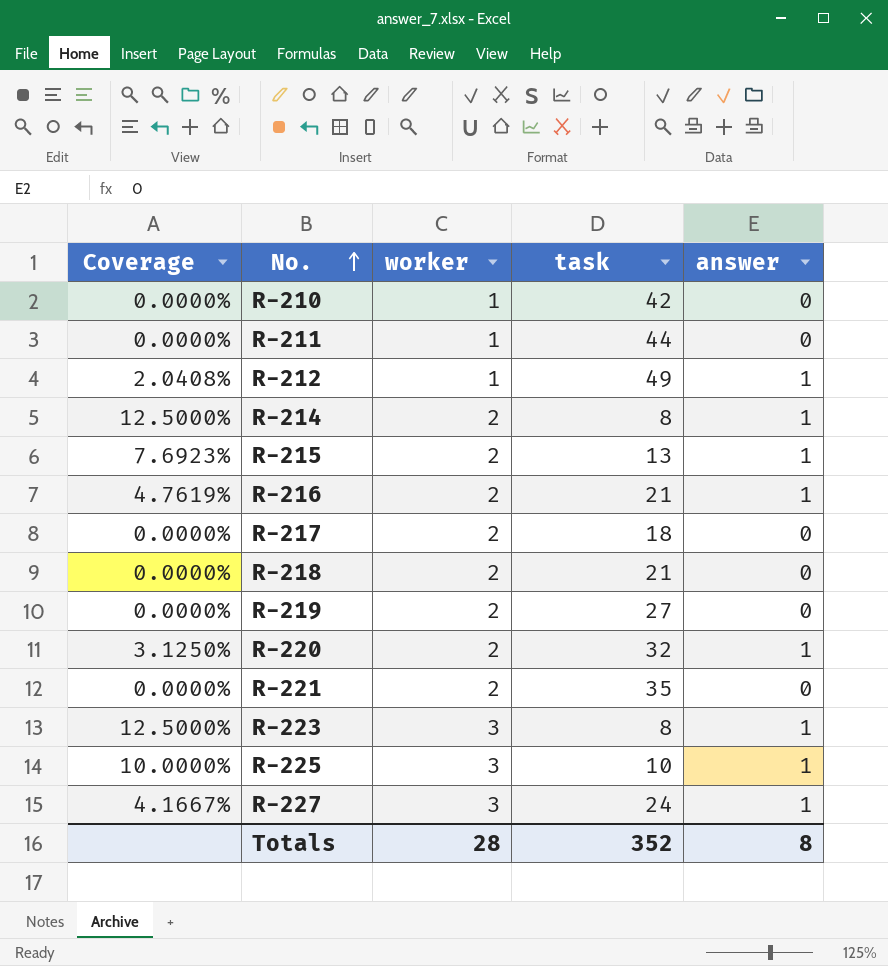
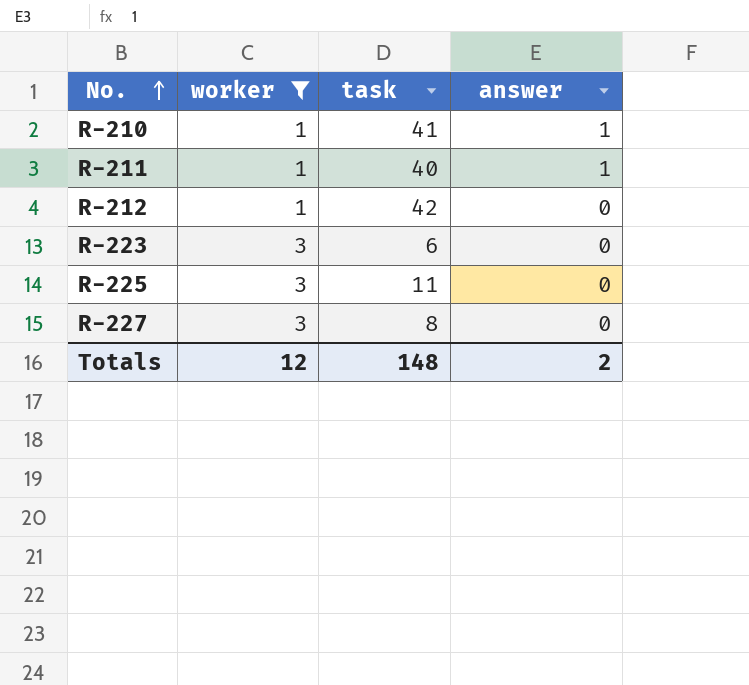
filter: none -> worker != 2
column Coverage | formula: [answer] / [task] -> none
R-210 | task: 42 -> 41
R-210 | answer: 0 -> 1
R-211 | task: 44 -> 40
R-211 | answer: 0 -> 1
R-212 | task: 49 -> 42
R-212 | answer: 1 -> 0
R-223 | task: 8 -> 6
R-223 | answer: 1 -> 0
R-225 | task: 10 -> 11
R-225 | answer: 1 -> 0
R-227 | task: 24 -> 8
R-227 | answer: 1 -> 0
Totals | worker: 28 -> 12
Totals | task: 352 -> 148
Totals | answer: 8 -> 2

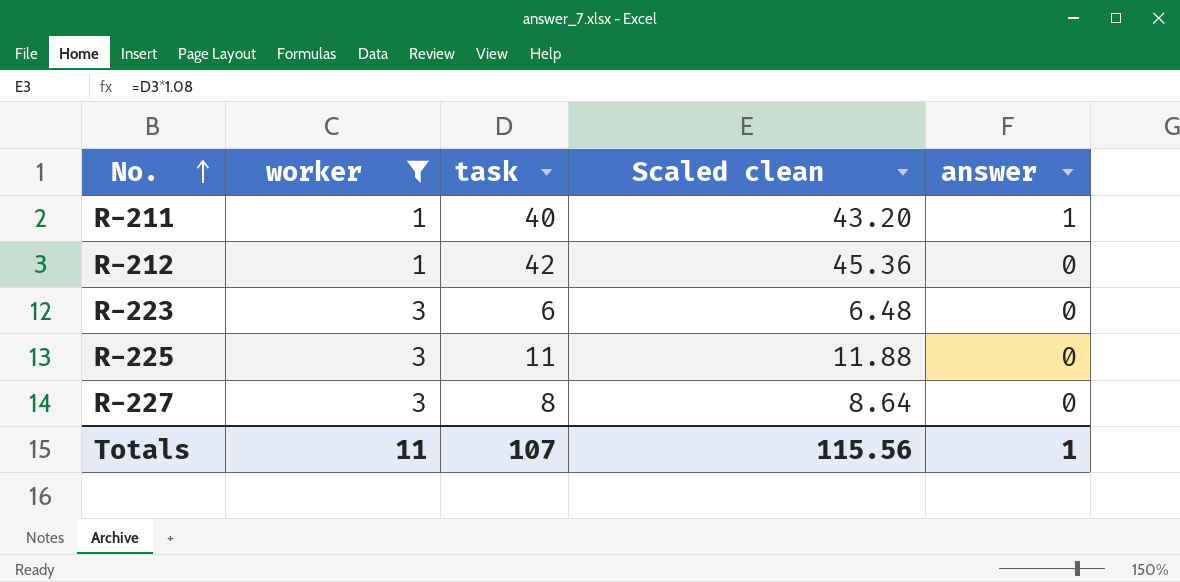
column Scaled clean | formula: none -> [task] * 1.08
row R-210: 1 | 41 | 1 -> none
Totals | worker: 12 -> 11
Totals | task: 148 -> 107
Totals | answer: 2 -> 1

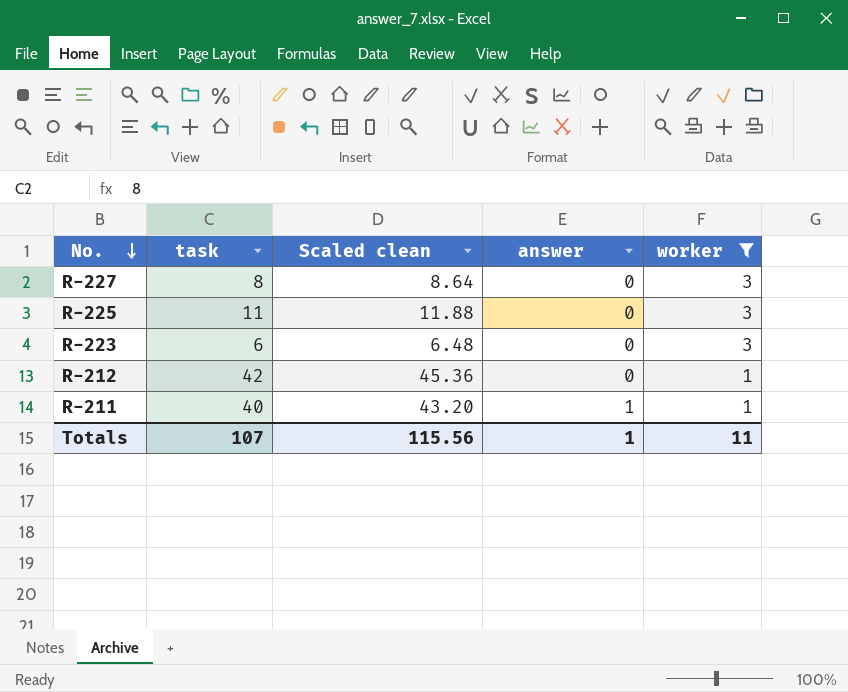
row order: No. ascending -> No. descending
column worker | position: 2 -> 5

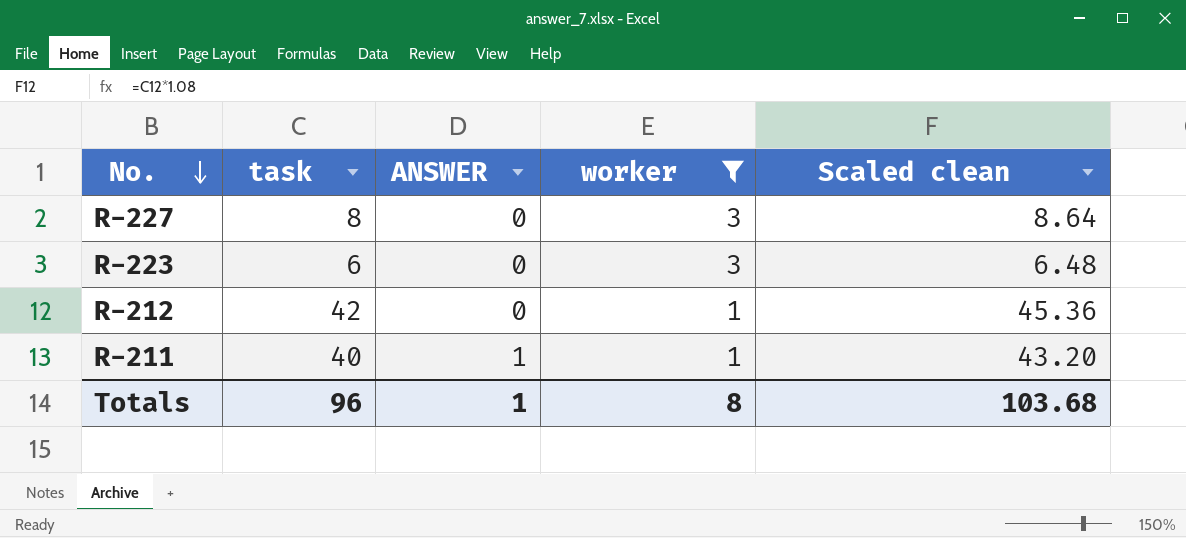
column name: answer -> ANSWER
column Scaled clean | position: 3 -> 5
row R-225: 11 | 11.88 | 0 | 3 -> none
Totals | task: 107 -> 96
Totals | worker: 11 -> 8
Totals | Scaled clean: 115.56 -> 103.68

